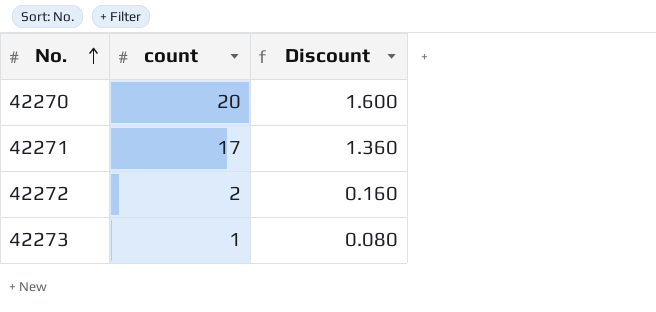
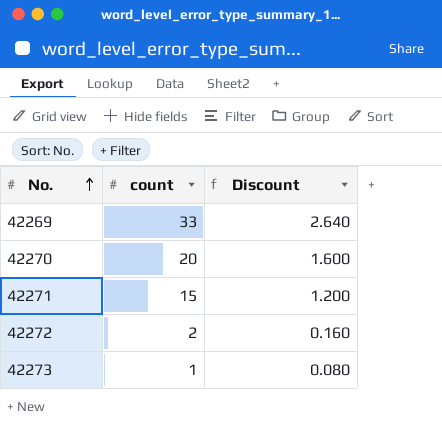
row 42269: none -> 33 | 2.640
42271 | count: 17 -> 15
42271 | Discount: 1.360 -> 1.200

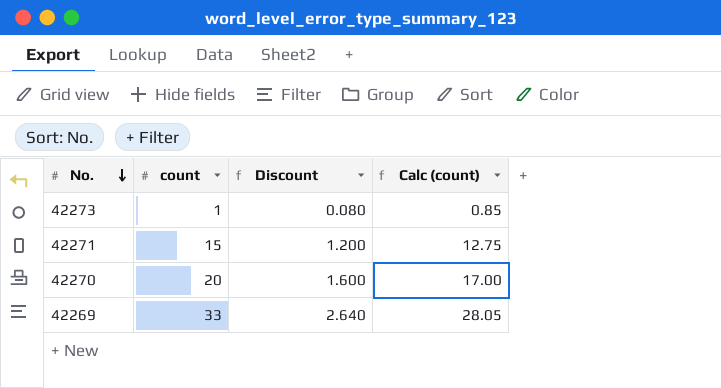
row order: No. ascending -> No. descending
column Calc (count) | formula: none -> [count] * 0.85
row 42272: 2 | 0.160 -> none

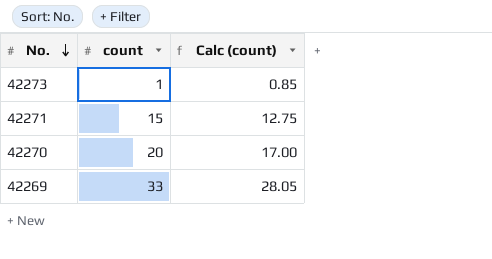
column Discount | formula: [count] * 0.08 -> none

